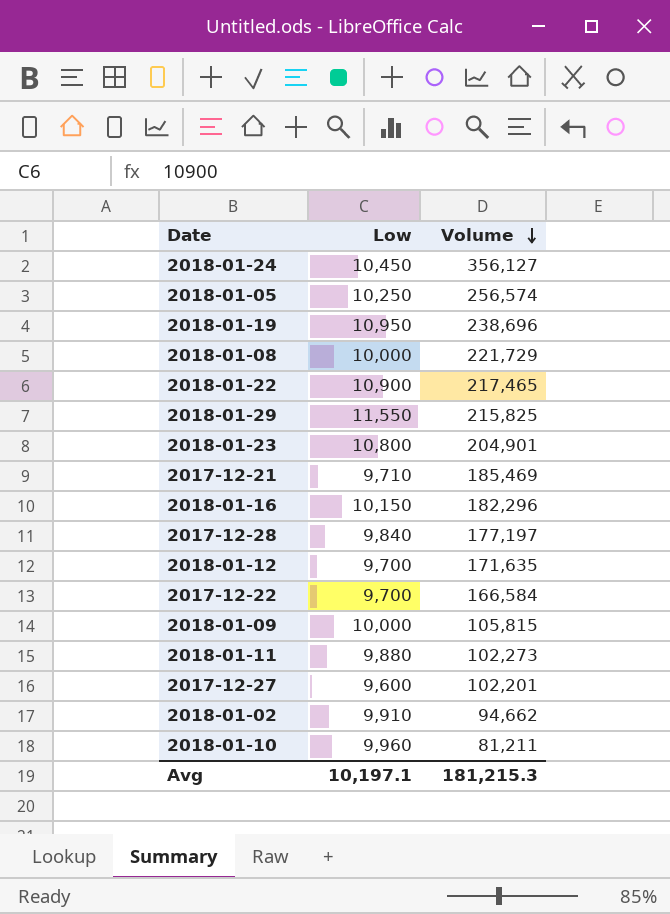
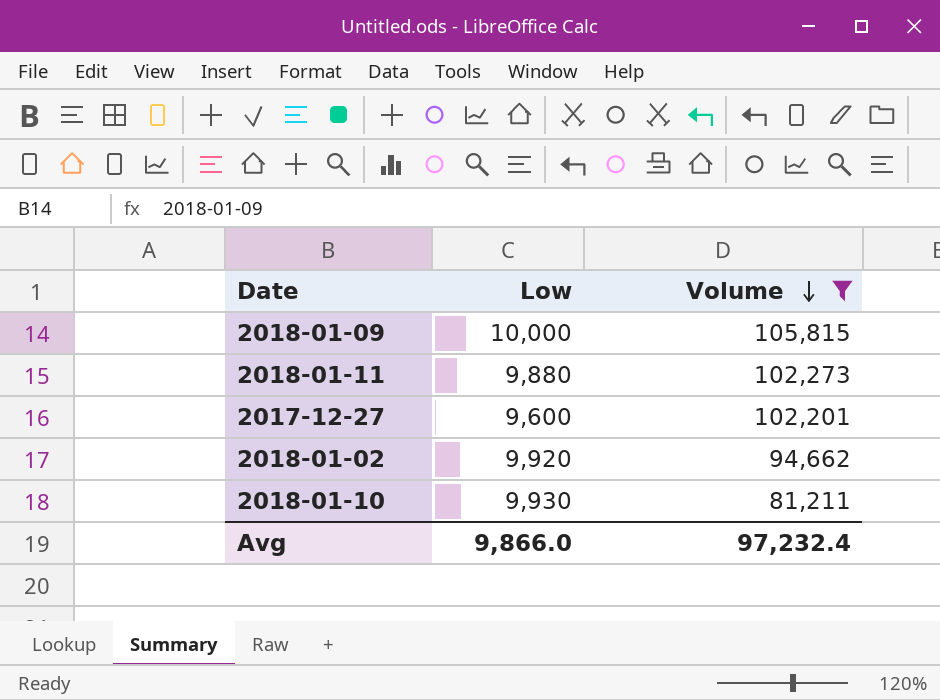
filter: none -> Volume <= 105,815
2018-01-02 | Low: 9,910 -> 9,920
2018-01-10 | Low: 9,960 -> 9,930
Avg | Low: 10,197.1 -> 9,866.0
Avg | Volume: 181,215.3 -> 97,232.4

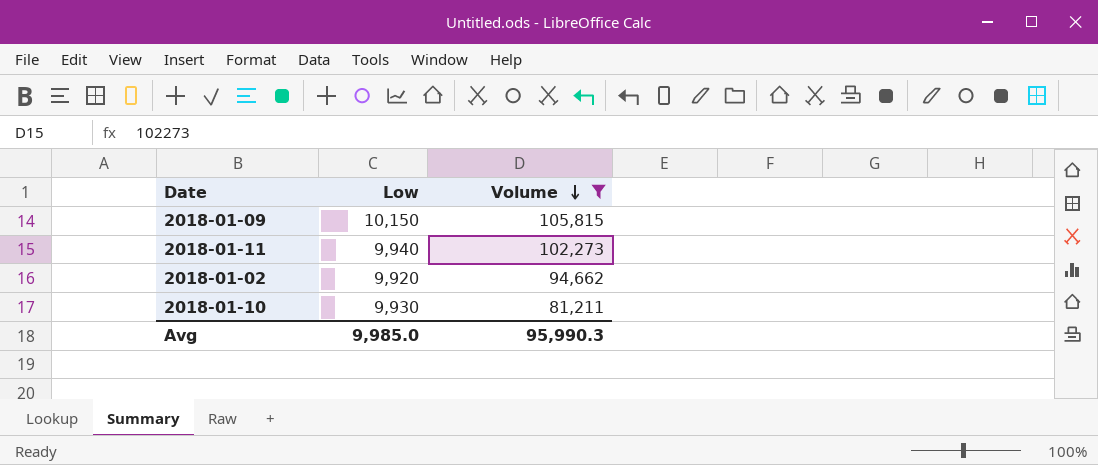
row 2017-12-27: 9,600 | 102,201 -> none
2018-01-09 | Low: 10,000 -> 10,150
2018-01-11 | Low: 9,880 -> 9,940
Avg | Low: 9,866.0 -> 9,985.0
Avg | Volume: 97,232.4 -> 95,990.3

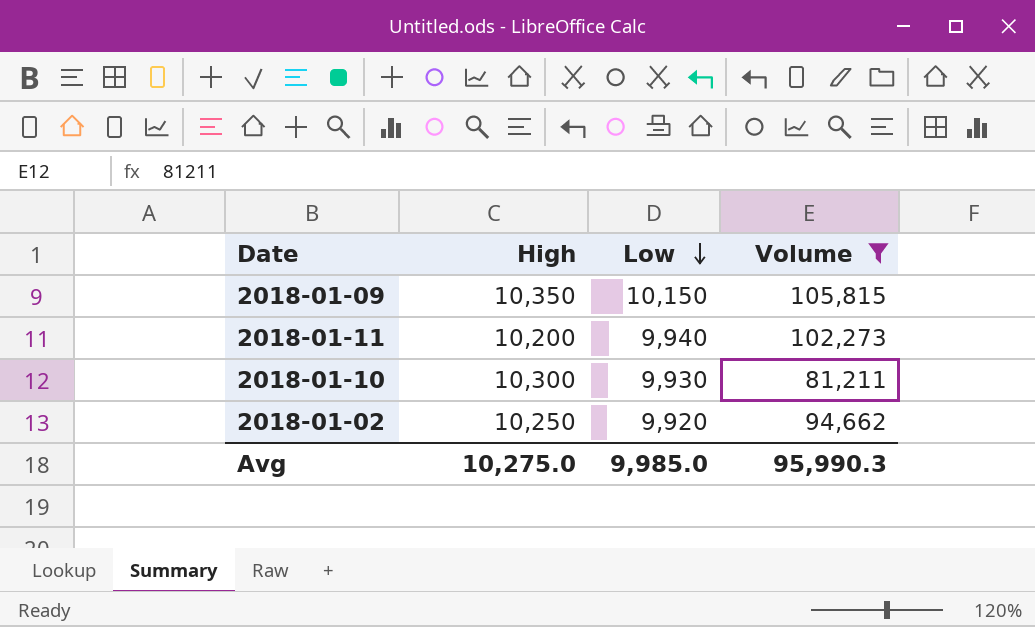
row order: Volume descending -> Low descending
column High | position: none -> 2

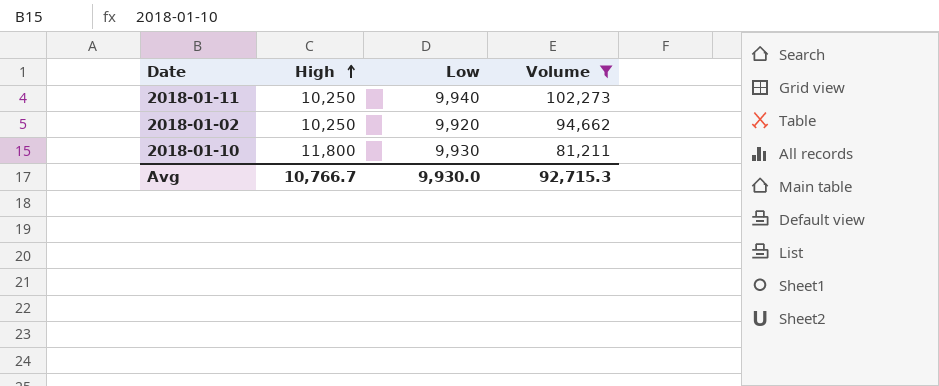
row order: Low descending -> High ascending
row 2018-01-09: 10,350 | 10,150 | 105,815 -> none
2018-01-11 | High: 10,200 -> 10,250
2018-01-10 | High: 10,300 -> 11,800
Avg | High: 10,275.0 -> 10,766.7
Avg | Low: 9,985.0 -> 9,930.0
Avg | Volume: 95,990.3 -> 92,715.3

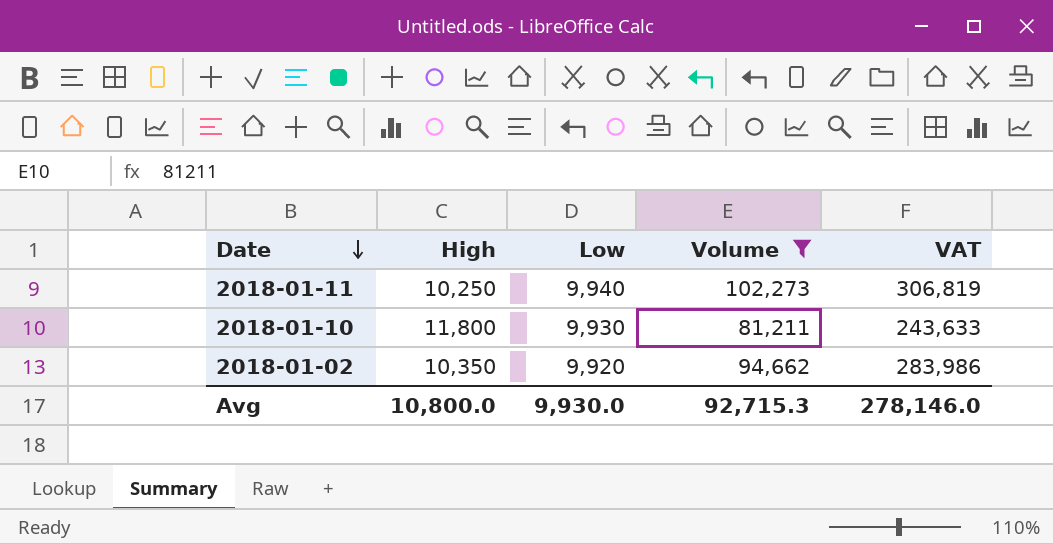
row order: High ascending -> Date descending
column VAT | formula: none -> [Volume] * 3
2018-01-02 | High: 10,250 -> 10,350
Avg | High: 10,766.7 -> 10,800.0

